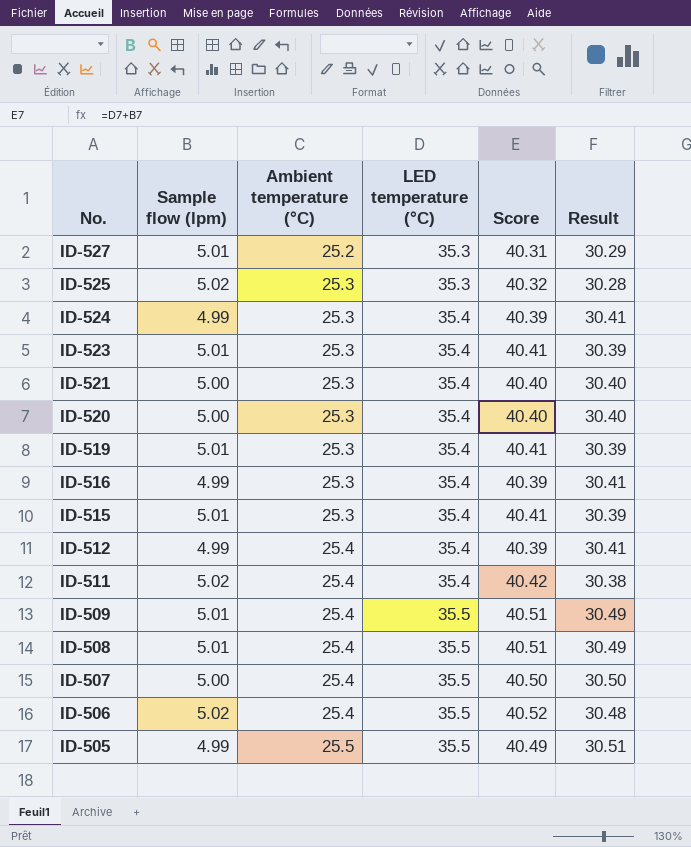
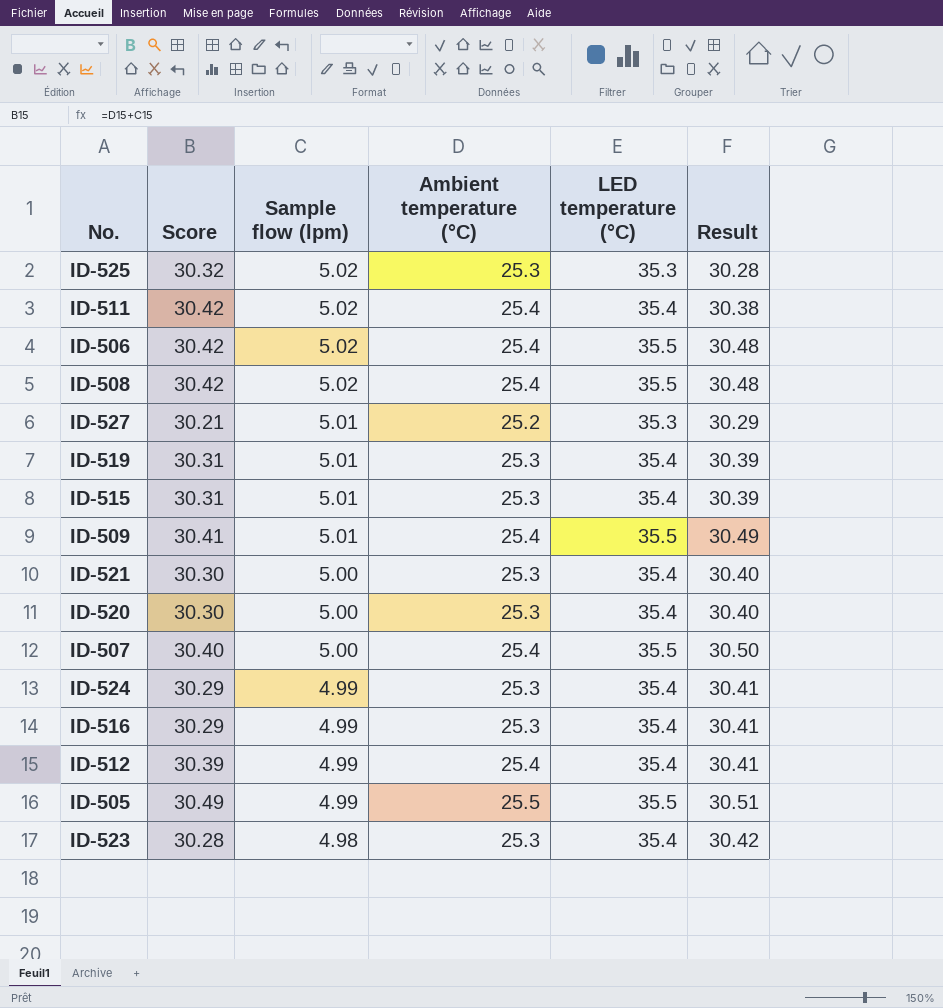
row order: No. descending -> Sample flow (lpm) descending
column Score | formula: [Sample flow (lpm)] + [LED temperature (°C)] -> [Sample flow (lpm)] + [Ambient temperature (°C)]
column Score | position: 5 -> 2
ID-508 | Sample flow (lpm): 5.01 -> 5.02
ID-508 | Result: 30.49 -> 30.48
ID-523 | Sample flow (lpm): 5.01 -> 4.98
ID-523 | Result: 30.39 -> 30.42

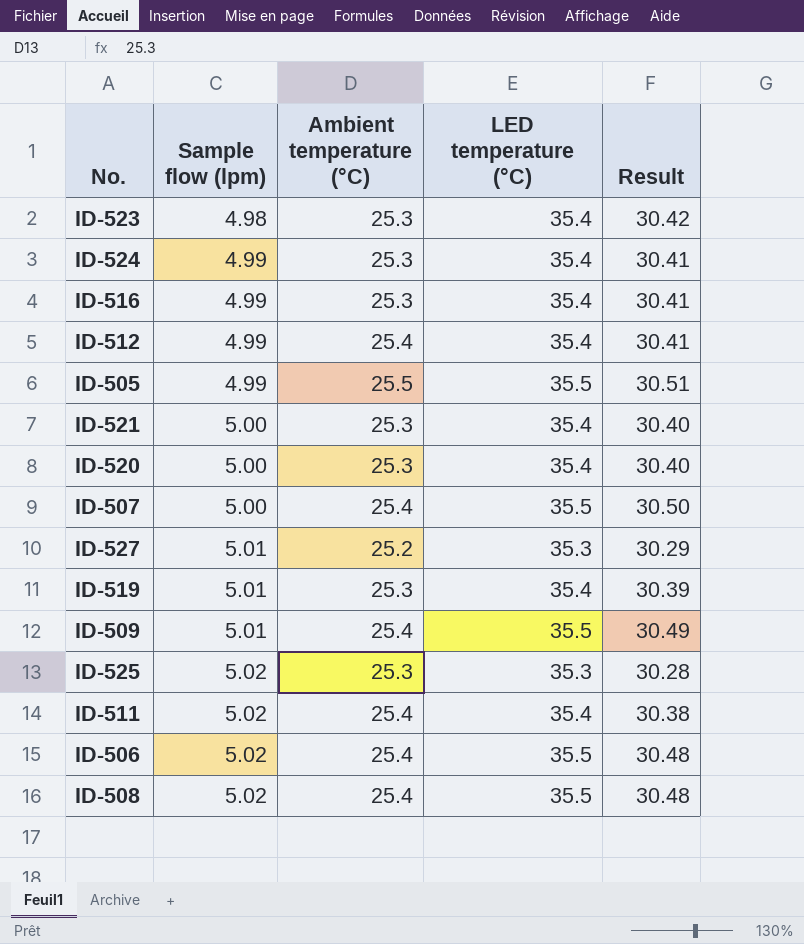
row order: Sample flow (lpm) descending -> Sample flow (lpm) ascending
column Score | formula: [Sample flow (lpm)] + [Ambient temperature (°C)] -> none
row ID-515: 30.31 | 5.01 | 25.3 | 35.4 | 30.39 -> none

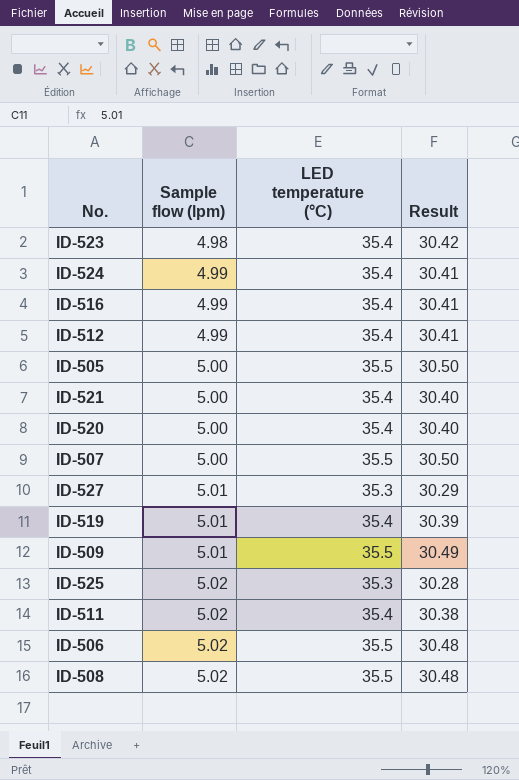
column Ambient temperature (°C) | position: 3 -> none
ID-505 | Sample flow (lpm): 4.99 -> 5.00
ID-505 | Result: 30.51 -> 30.50

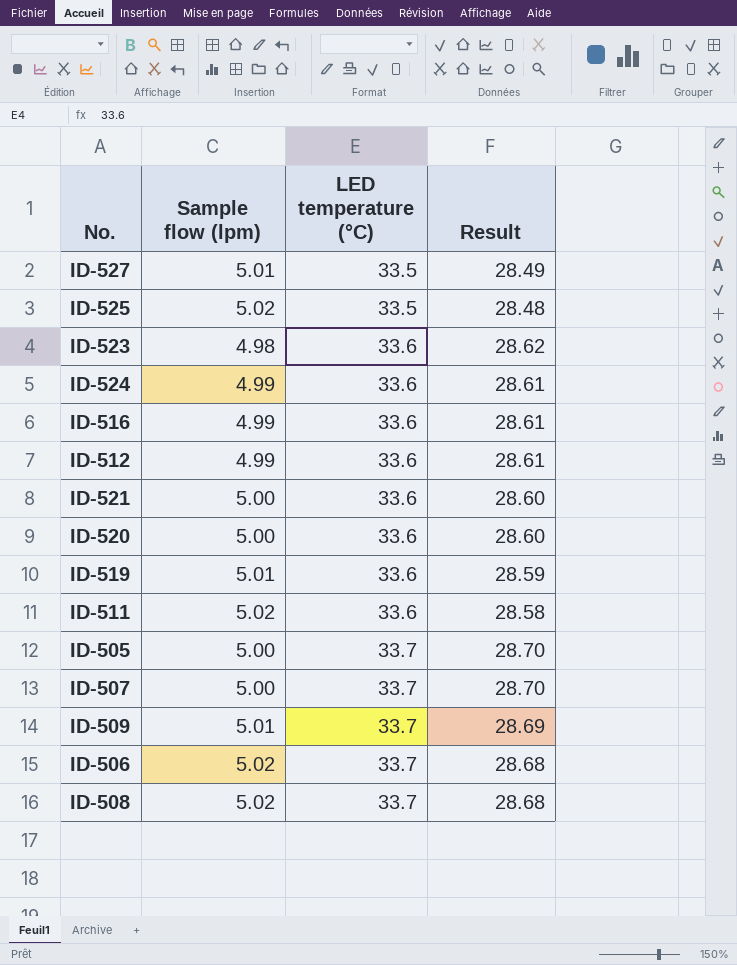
row order: Sample flow (lpm) ascending -> LED temperature (°C) ascending
ID-527 | LED temperature (°C): 35.3 -> 33.5
ID-527 | Result: 30.29 -> 28.49
ID-525 | LED temperature (°C): 35.3 -> 33.5
ID-525 | Result: 30.28 -> 28.48
ID-523 | LED temperature (°C): 35.4 -> 33.6
ID-523 | Result: 30.42 -> 28.62
ID-524 | LED temperature (°C): 35.4 -> 33.6
ID-524 | Result: 30.41 -> 28.61
ID-516 | LED temperature (°C): 35.4 -> 33.6
ID-516 | Result: 30.41 -> 28.61
ID-512 | LED temperature (°C): 35.4 -> 33.6
ID-512 | Result: 30.41 -> 28.61
ID-521 | LED temperature (°C): 35.4 -> 33.6
ID-521 | Result: 30.40 -> 28.60
ID-520 | LED temperature (°C): 35.4 -> 33.6
ID-520 | Result: 30.40 -> 28.60
ID-519 | LED temperature (°C): 35.4 -> 33.6
ID-519 | Result: 30.39 -> 28.59
ID-511 | LED temperature (°C): 35.4 -> 33.6
ID-511 | Result: 30.38 -> 28.58
ID-505 | LED temperature (°C): 35.5 -> 33.7
ID-505 | Result: 30.50 -> 28.70
ID-507 | LED temperature (°C): 35.5 -> 33.7
ID-507 | Result: 30.50 -> 28.70
ID-509 | LED temperature (°C): 35.5 -> 33.7
ID-509 | Result: 30.49 -> 28.69
ID-506 | LED temperature (°C): 35.5 -> 33.7
ID-506 | Result: 30.48 -> 28.68
ID-508 | LED temperature (°C): 35.5 -> 33.7
ID-508 | Result: 30.48 -> 28.68

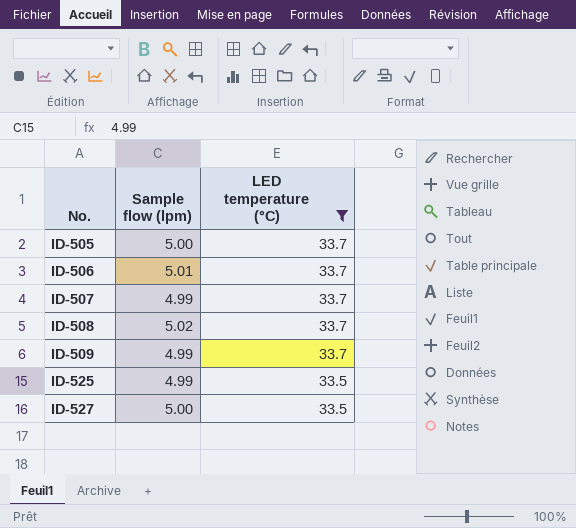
filter: none -> LED temperature (°C) != 33.6
row order: LED temperature (°C) ascending -> No. ascending
column Result | formula: [LED temperature (°C)] - [Sample flow (lpm)] -> none
ID-506 | Sample flow (lpm): 5.02 -> 5.01
ID-507 | Sample flow (lpm): 5.00 -> 4.99
ID-509 | Sample flow (lpm): 5.01 -> 4.99
ID-525 | Sample flow (lpm): 5.02 -> 4.99
ID-527 | Sample flow (lpm): 5.01 -> 5.00

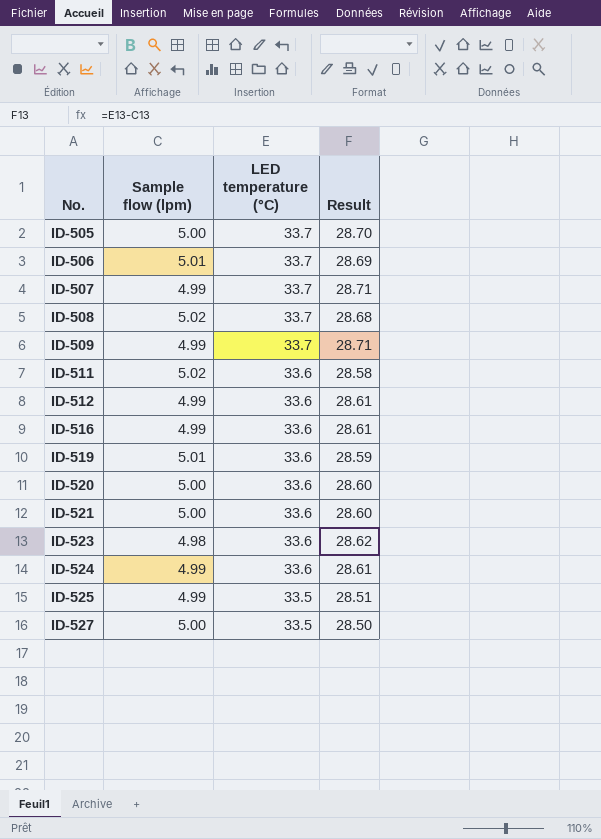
filter: LED temperature (°C) != 33.6 -> none
column Result | formula: none -> [LED temperature (°C)] - [Sample flow (lpm)]

